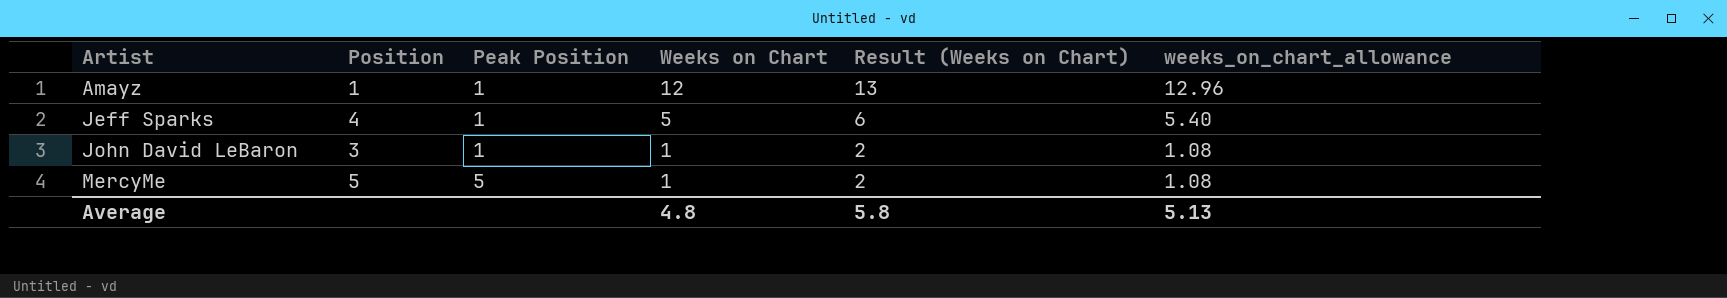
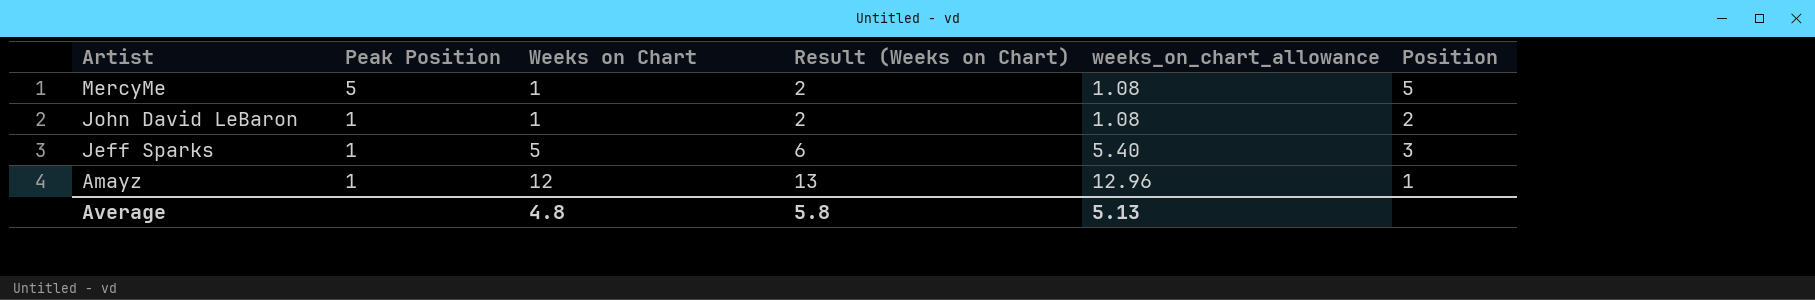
row order: Artist ascending -> Artist descending
column Position | position: 2 -> 6
John David LeBaron | Position: 3 -> 2
Jeff Sparks | Position: 4 -> 3

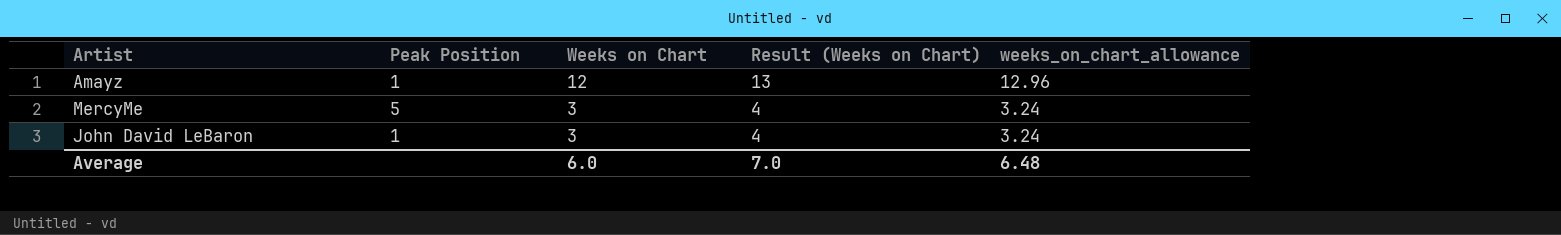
row order: Artist descending -> Weeks on Chart descending
column Position | position: 6 -> none
row Jeff Sparks: 1 | 5 | 6 | 5.40 | 3 -> none
MercyMe | Weeks on Chart: 1 -> 3
MercyMe | Result (Weeks on Chart): 2 -> 4
MercyMe | weeks_on_chart_allowance: 1.08 -> 3.24
John David LeBaron | Weeks on Chart: 1 -> 3
John David LeBaron | Result (Weeks on Chart): 2 -> 4
John David LeBaron | weeks_on_chart_allowance: 1.08 -> 3.24
Average | Weeks on Chart: 4.8 -> 6.0
Average | Result (Weeks on Chart): 5.8 -> 7.0
Average | weeks_on_chart_allowance: 5.13 -> 6.48

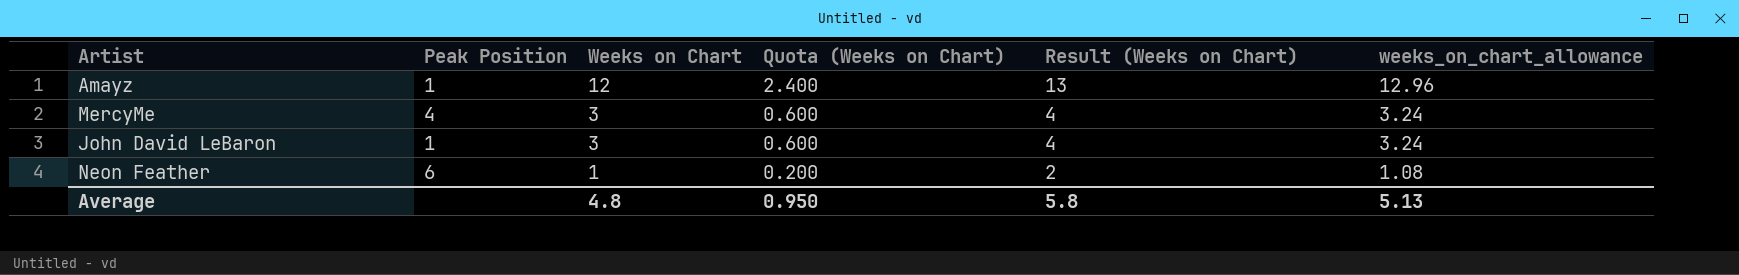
column Quota (Weeks on Chart) | formula: none -> [Weeks on Chart] * 0.2
MercyMe | Peak Position: 5 -> 4
row Neon Feather: none -> 6 | 1 | 0.200 | 2 | 1.08
Average | Weeks on Chart: 6.0 -> 4.8
Average | Result (Weeks on Chart): 7.0 -> 5.8
Average | weeks_on_chart_allowance: 6.48 -> 5.13

